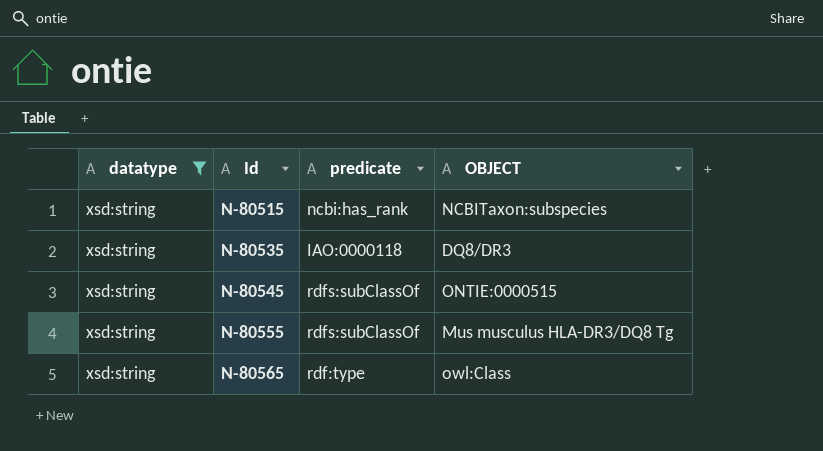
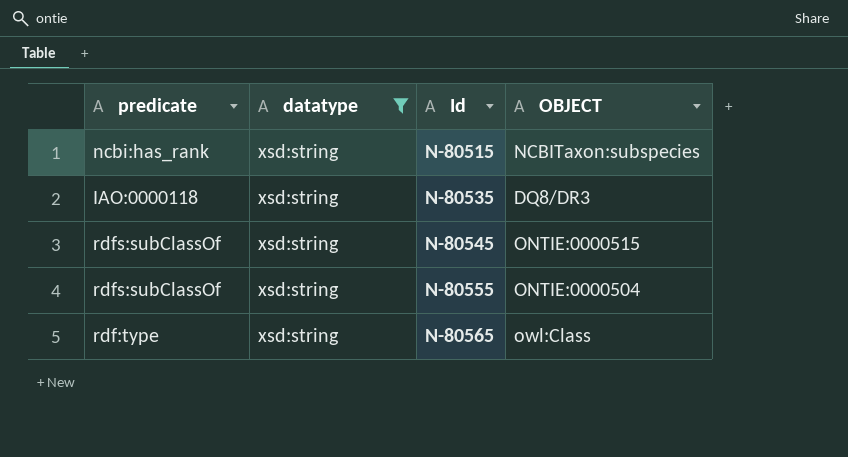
column predicate | position: 3 -> 1
N-80555 | OBJECT: Mus musculus HLA-DR3/DQ8 Tg -> ONTIE:0000504

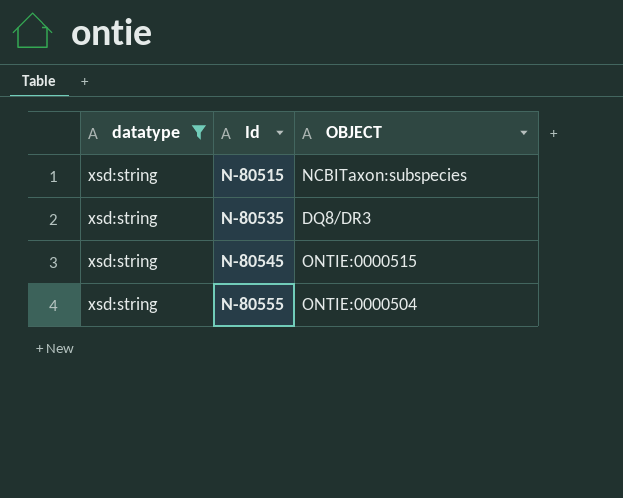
column predicate | position: 1 -> none
row N-80565: rdf:type | xsd:string | owl:Class -> none

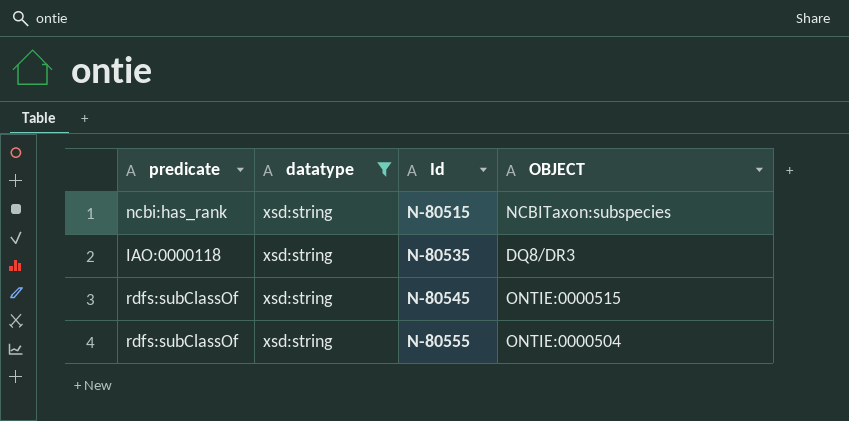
column predicate | position: none -> 1

